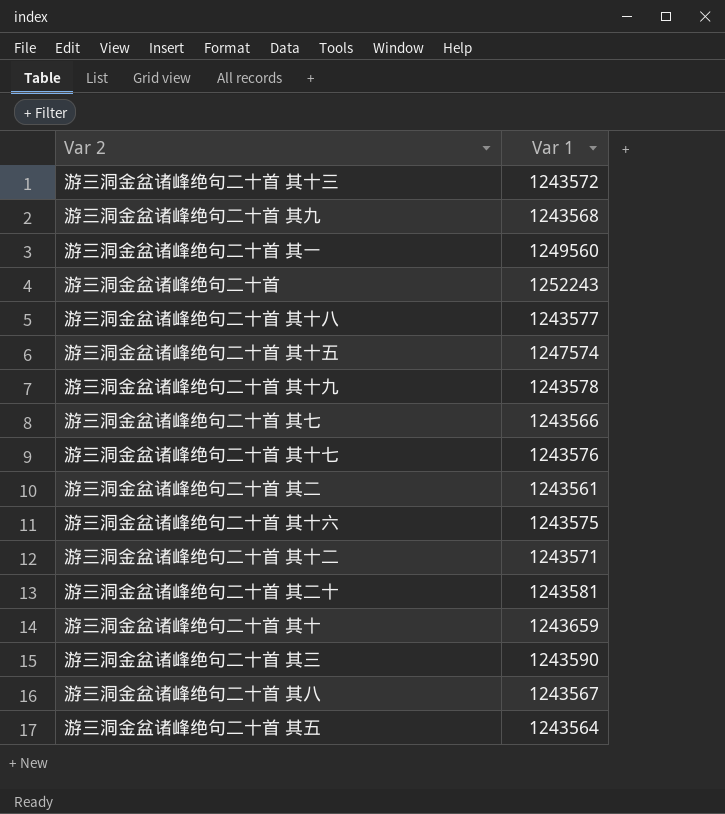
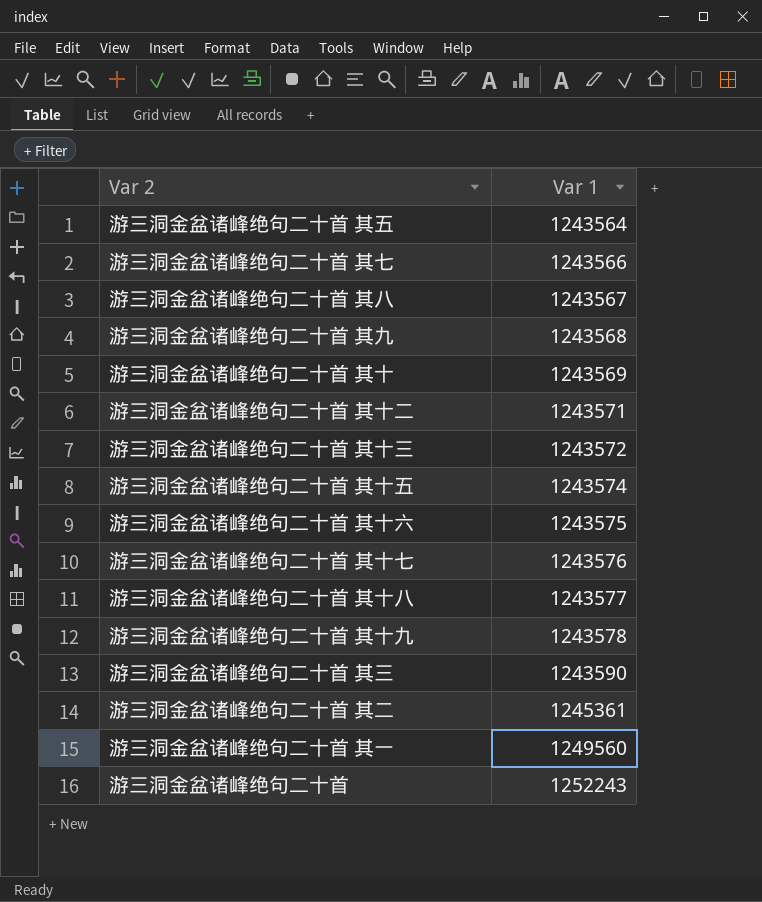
row order: none -> Var 1 ascending
row 游三洞金盆诸峰绝句二十首 其二十: 1243581 -> none
游三洞金盆诸峰绝句二十首 其十 | Var 1: 1243659 -> 1243569
游三洞金盆诸峰绝句二十首 其十五 | Var 1: 1247574 -> 1243574
游三洞金盆诸峰绝句二十首 其二 | Var 1: 1243561 -> 1245361

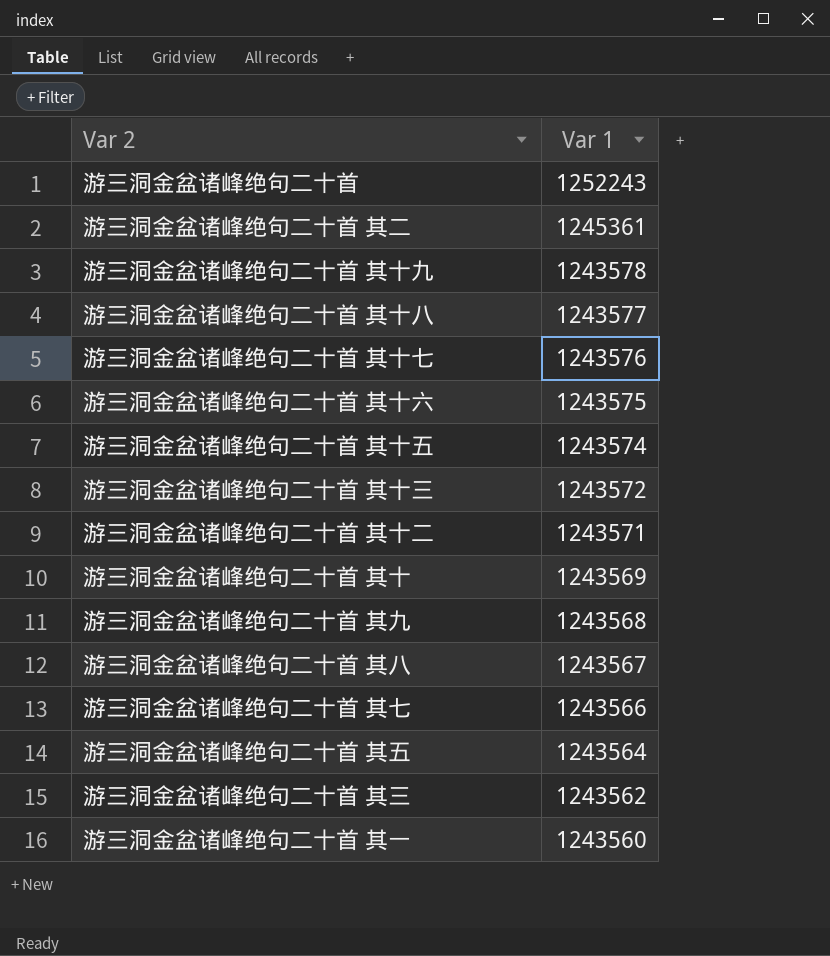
row order: Var 1 ascending -> Var 1 descending
游三洞金盆诸峰绝句二十首 其三 | Var 1: 1243590 -> 1243562
游三洞金盆诸峰绝句二十首 其一 | Var 1: 1249560 -> 1243560

